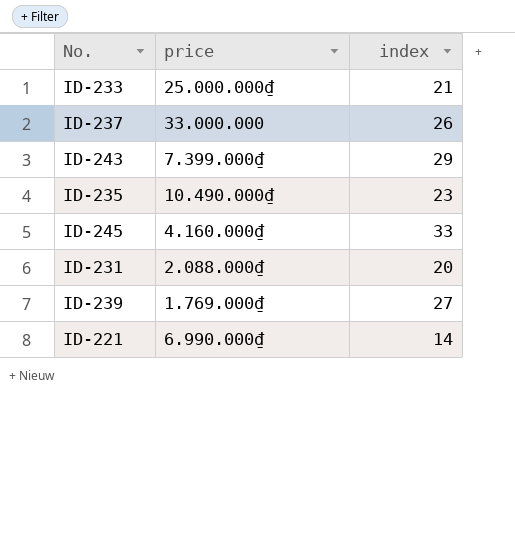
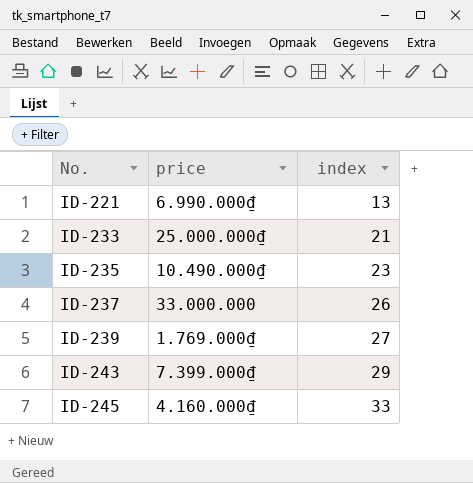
row order: none -> No. ascending
row ID-231: 2.088.000₫ | 20 -> none
ID-221 | index: 14 -> 13

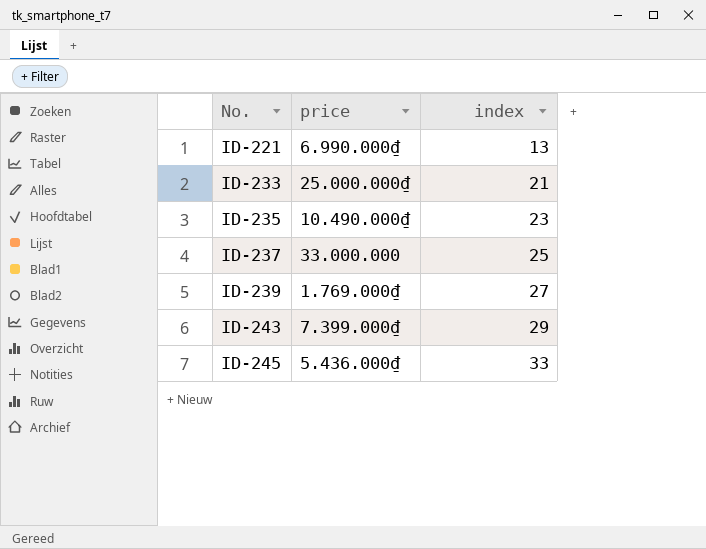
ID-237 | index: 26 -> 25
ID-245 | price: 4.160.000₫ -> 5.436.000₫

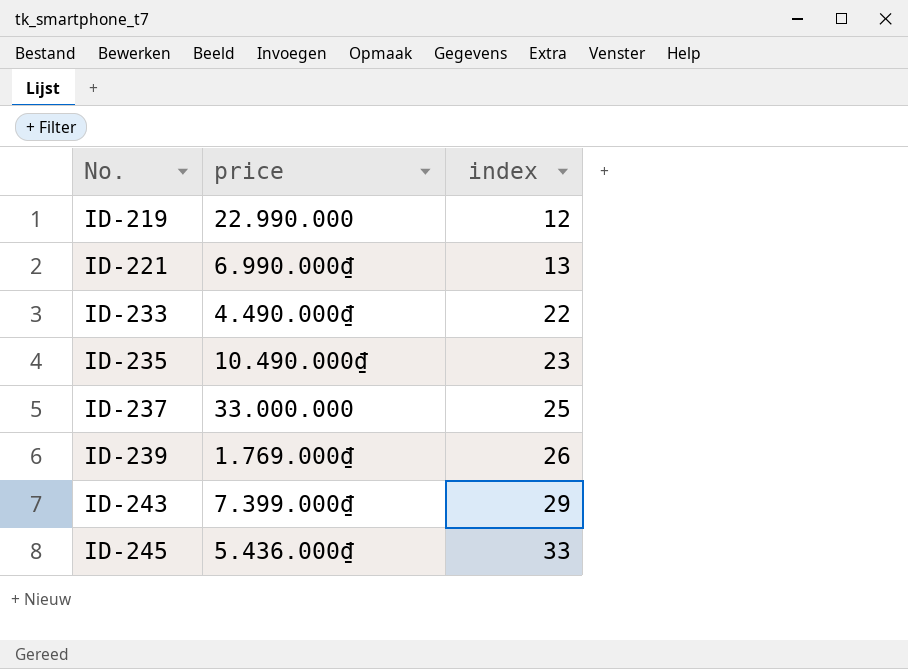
row ID-219: none -> 22.990.000 | 12
ID-233 | price: 25.000.000₫ -> 4.490.000₫
ID-233 | index: 21 -> 22
ID-239 | index: 27 -> 26

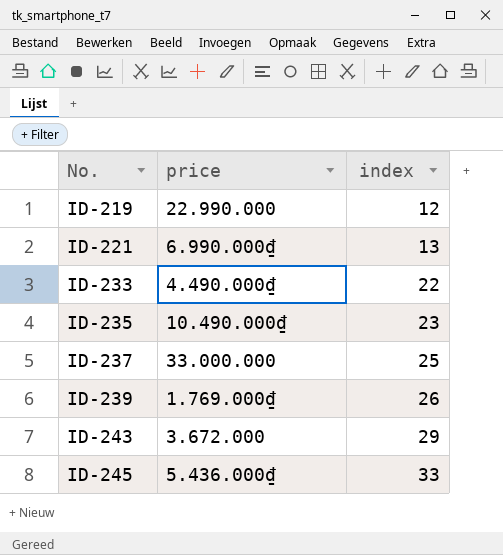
ID-243 | price: 7.399.000₫ -> 3.672.000

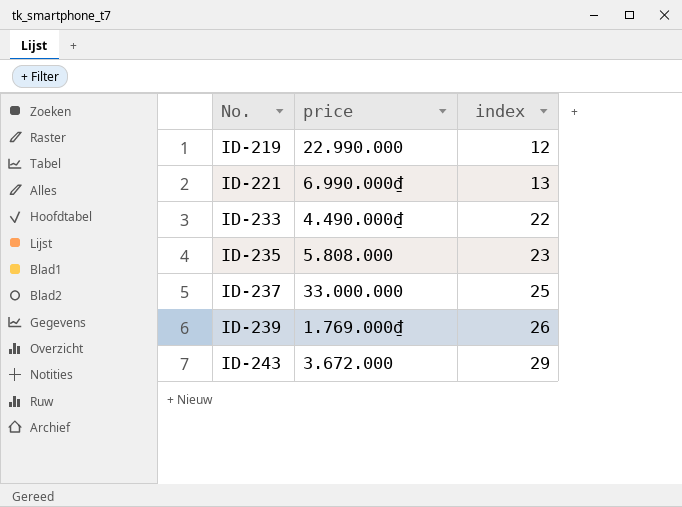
row ID-245: 5.436.000₫ | 33 -> none
ID-235 | price: 10.490.000₫ -> 5.808.000

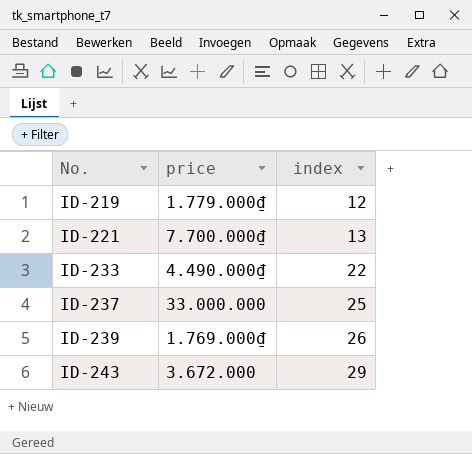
row ID-235: 5.808.000 | 23 -> none
ID-219 | price: 22.990.000 -> 1.779.000₫
ID-221 | price: 6.990.000₫ -> 7.700.000₫

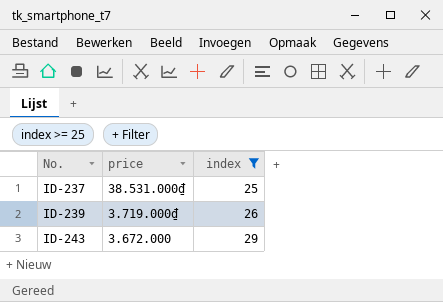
filter: none -> index >= 25
ID-237 | price: 33.000.000 -> 38.531.000₫
ID-239 | price: 1.769.000₫ -> 3.719.000₫

